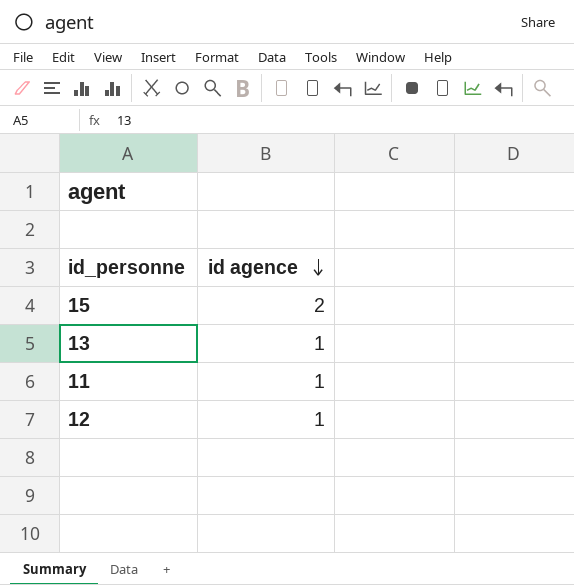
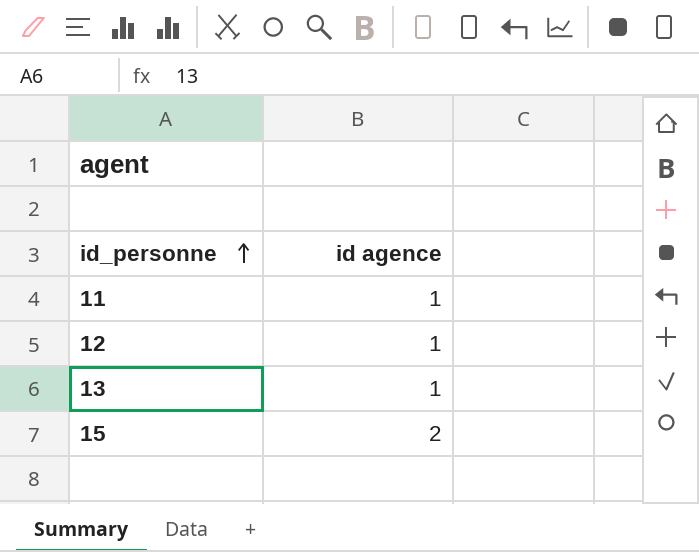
row order: id agence descending -> id_personne ascending

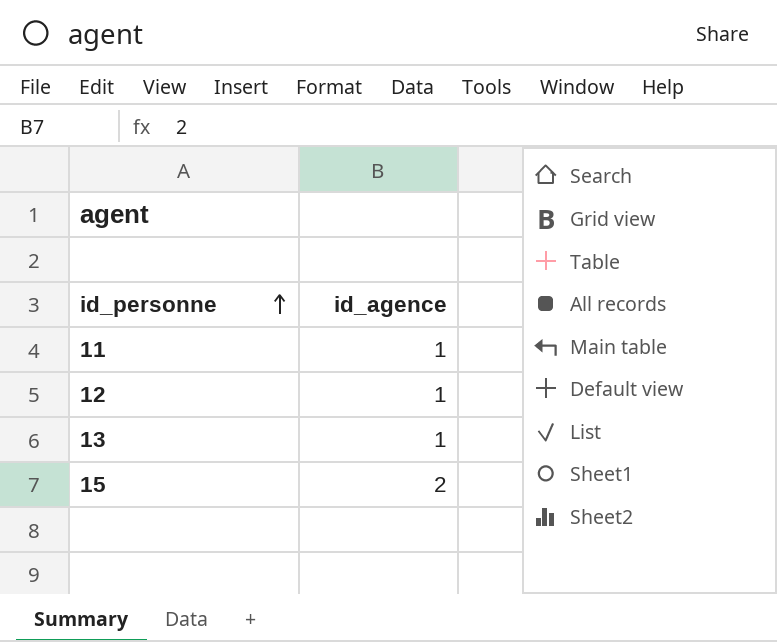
column name: id agence -> id_agence

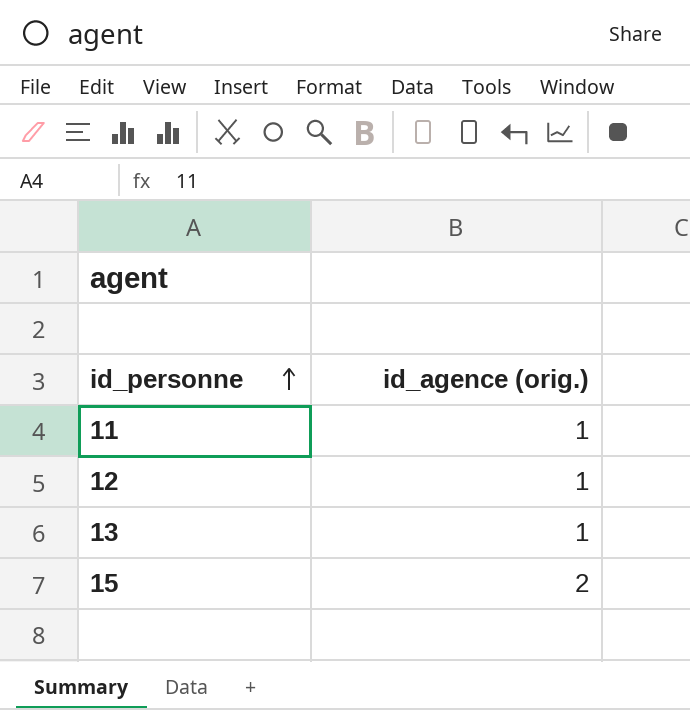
column name: id_agence -> id_agence (orig.)

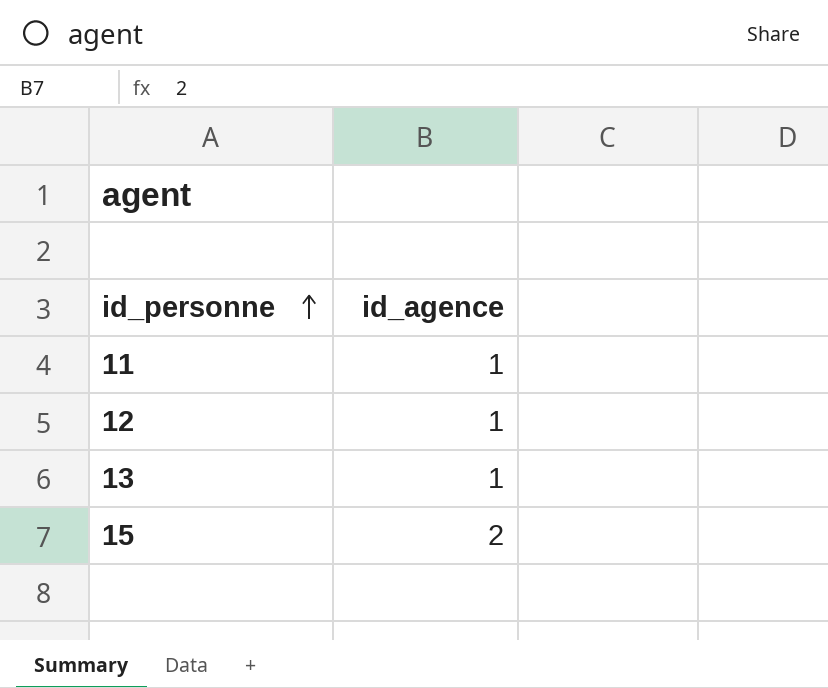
column name: id_agence (orig.) -> id_agence

